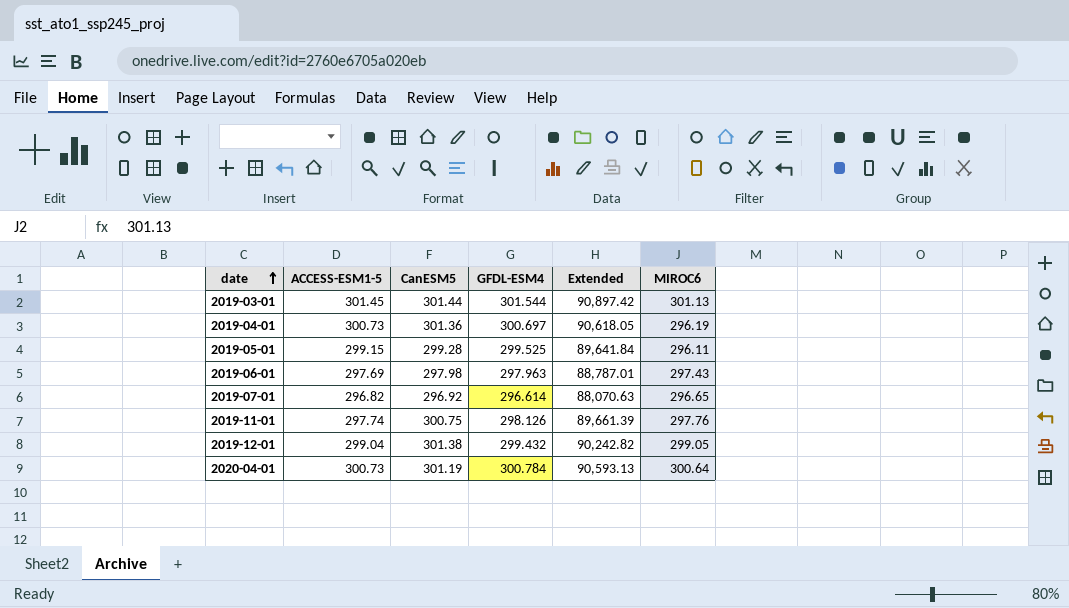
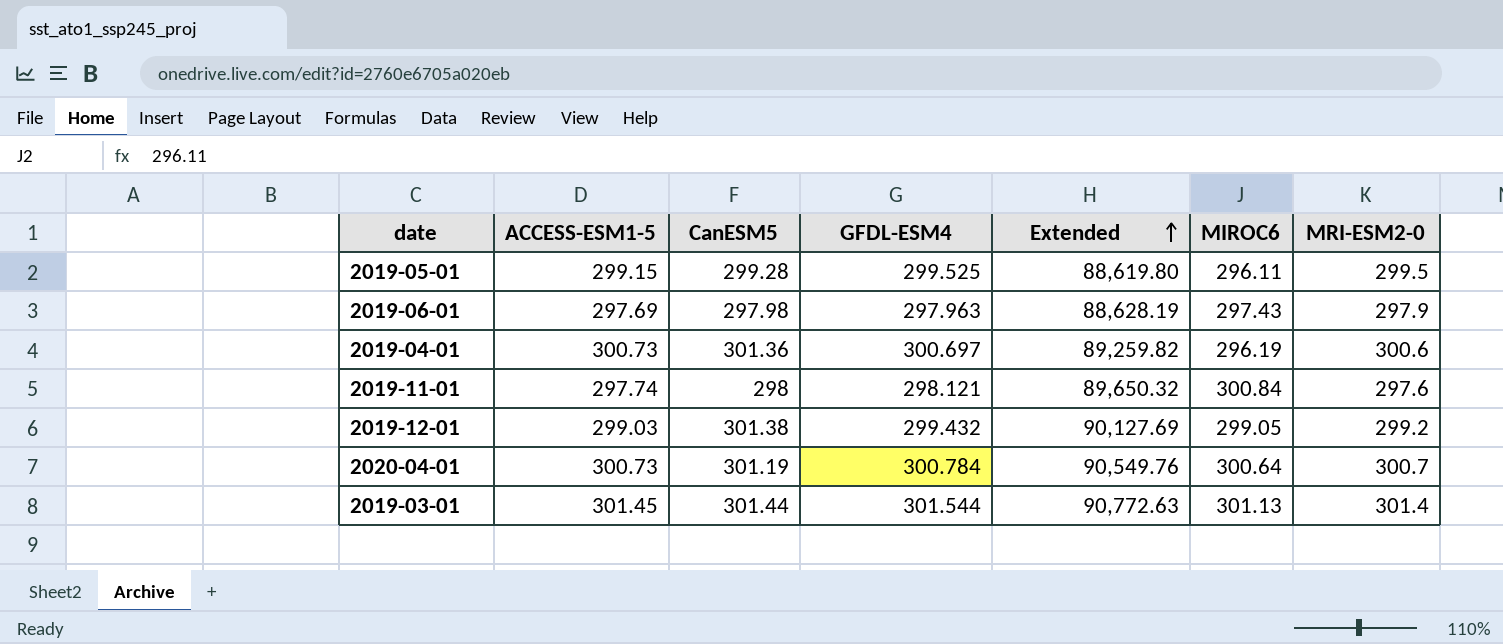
row order: date ascending -> Extended ascending
column Extended | formula: [CanESM5] * [GFDL-ESM4] -> [CanESM5] * [MIROC6]
column MRI-ESM2-0 | position: none -> 7
row 2019-07-01: 296.82 | 296.92 | 296.614 | 88,070.63 | 296.65 -> none
2019-11-01 | CanESM5: 300.75 -> 298
2019-11-01 | GFDL-ESM4: 298.126 -> 298.121
2019-11-01 | MIROC6: 297.76 -> 300.84
2019-12-01 | ACCESS-ESM1-5: 299.04 -> 299.03

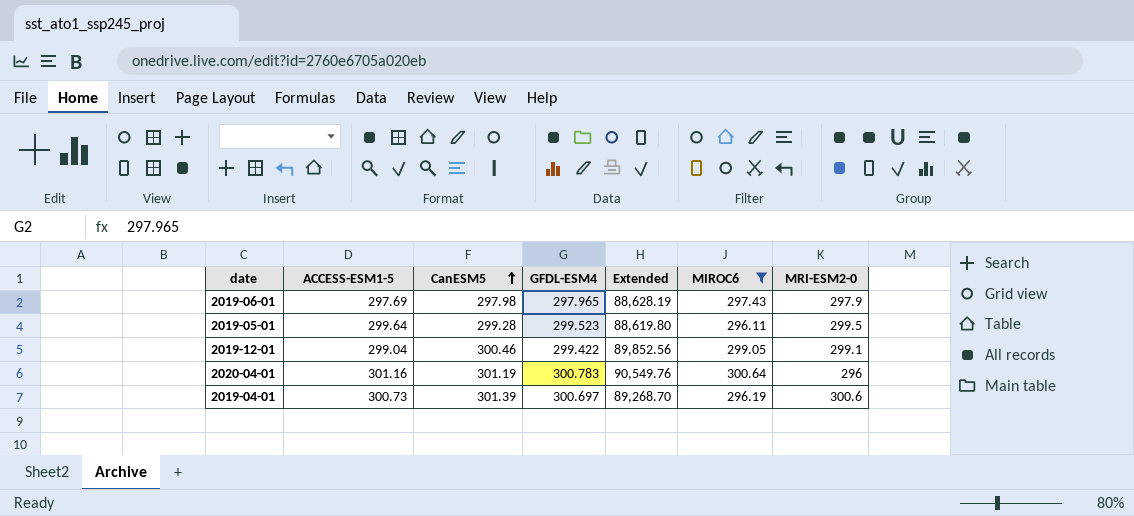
filter: none -> MIROC6 <= 300.64
row order: Extended ascending -> CanESM5 ascending
2019-06-01 | GFDL-ESM4: 297.963 -> 297.965
2019-05-01 | ACCESS-ESM1-5: 299.15 -> 299.64
2019-05-01 | GFDL-ESM4: 299.525 -> 299.523
2019-12-01 | ACCESS-ESM1-5: 299.03 -> 299.04
2019-12-01 | CanESM5: 301.38 -> 300.46
2019-12-01 | GFDL-ESM4: 299.432 -> 299.422
2019-12-01 | Extended: 90,127.69 -> 89,852.56
2019-12-01 | MRI-ESM2-0: 299.2 -> 299.1
2020-04-01 | ACCESS-ESM1-5: 300.73 -> 301.16
2020-04-01 | GFDL-ESM4: 300.784 -> 300.783
2020-04-01 | MRI-ESM2-0: 300.7 -> 296
2019-04-01 | CanESM5: 301.36 -> 301.39
2019-04-01 | Extended: 89,259.82 -> 89,268.70

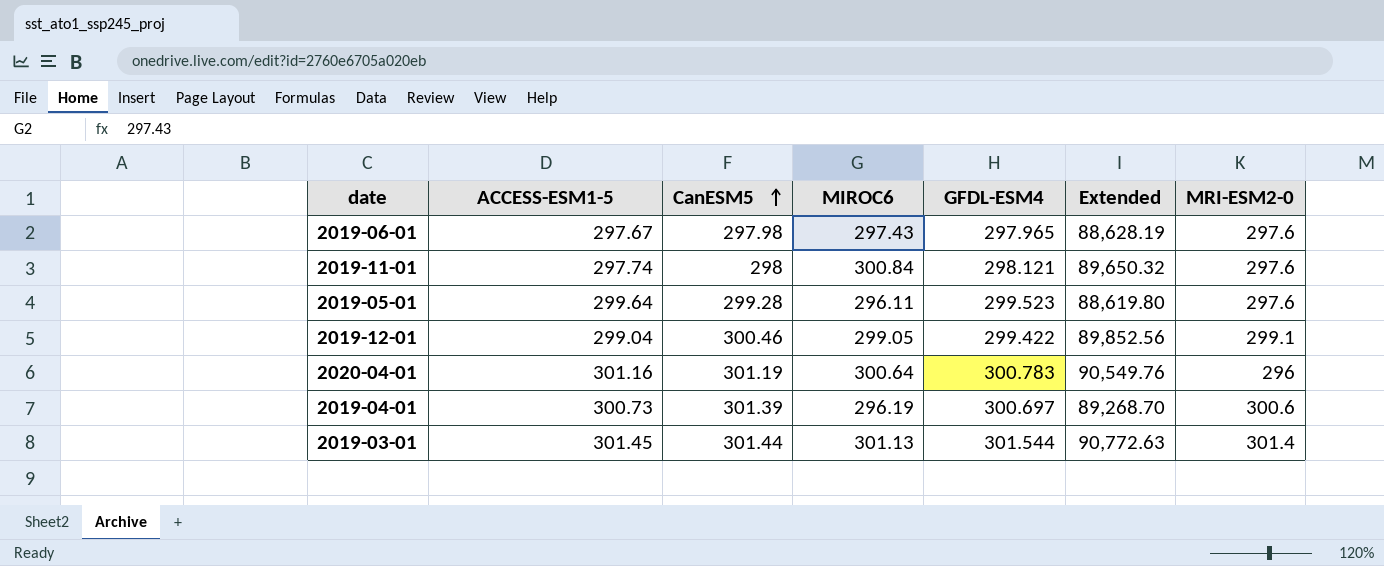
filter: MIROC6 <= 300.64 -> none
column MIROC6 | position: 6 -> 4
2019-06-01 | ACCESS-ESM1-5: 297.69 -> 297.67
2019-06-01 | MRI-ESM2-0: 297.9 -> 297.6
2019-05-01 | MRI-ESM2-0: 299.5 -> 297.6

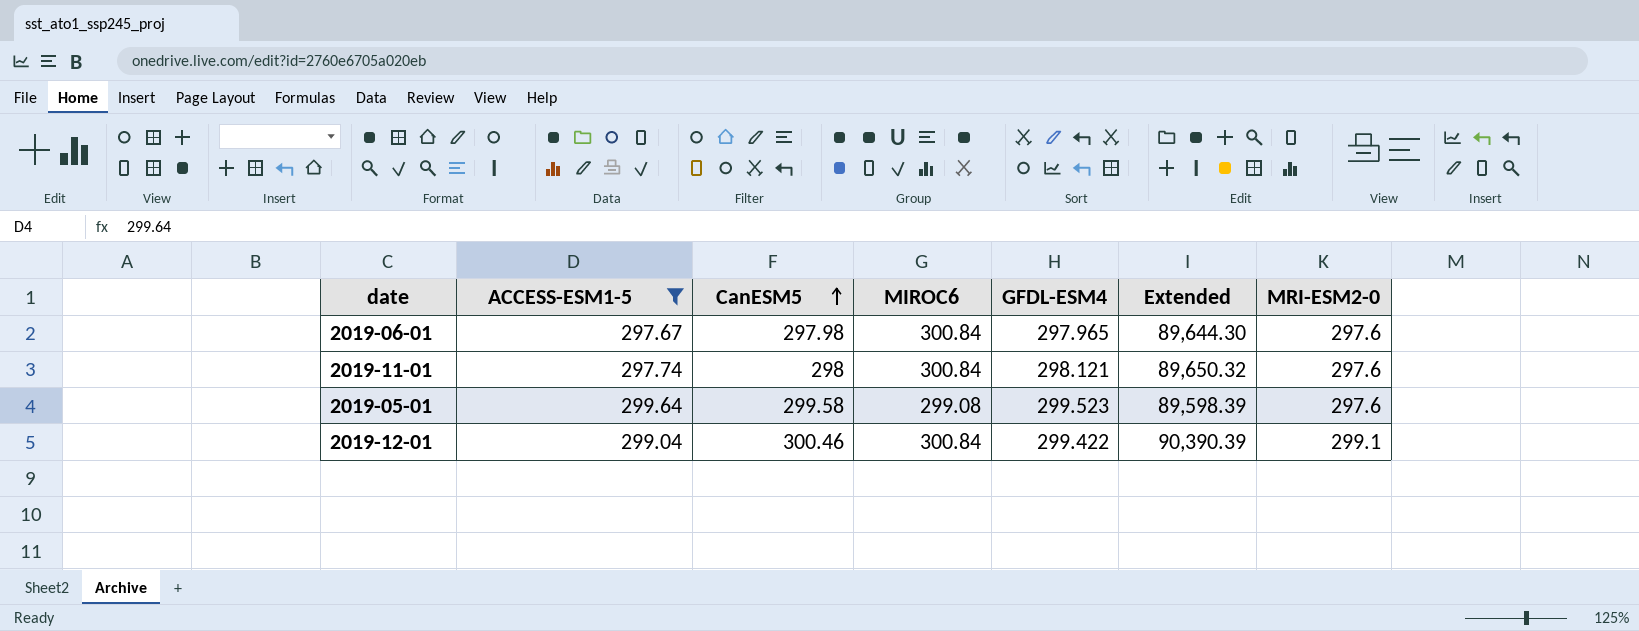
filter: none -> ACCESS-ESM1-5 <= 299.64
2019-06-01 | MIROC6: 297.43 -> 300.84
2019-06-01 | Extended: 88,628.19 -> 89,644.30
2019-05-01 | CanESM5: 299.28 -> 299.58
2019-05-01 | MIROC6: 296.11 -> 299.08
2019-05-01 | Extended: 88,619.80 -> 89,598.39
2019-12-01 | MIROC6: 299.05 -> 300.84
2019-12-01 | Extended: 89,852.56 -> 90,390.39

